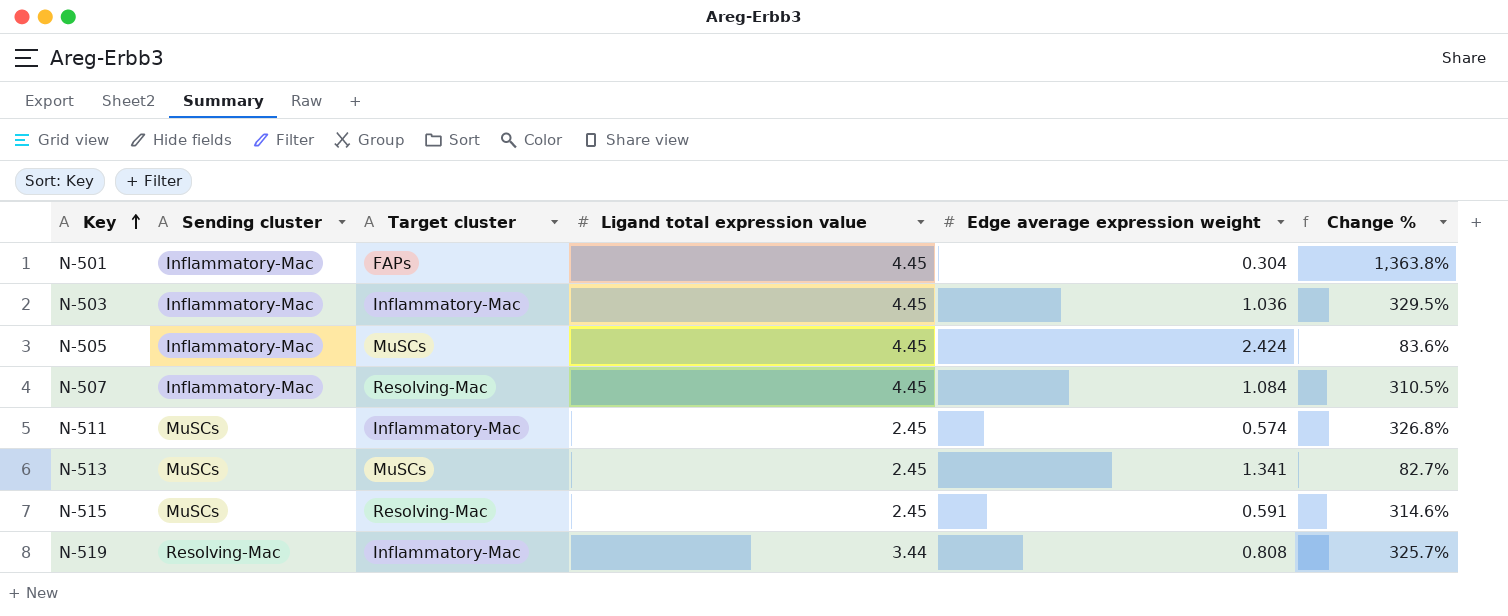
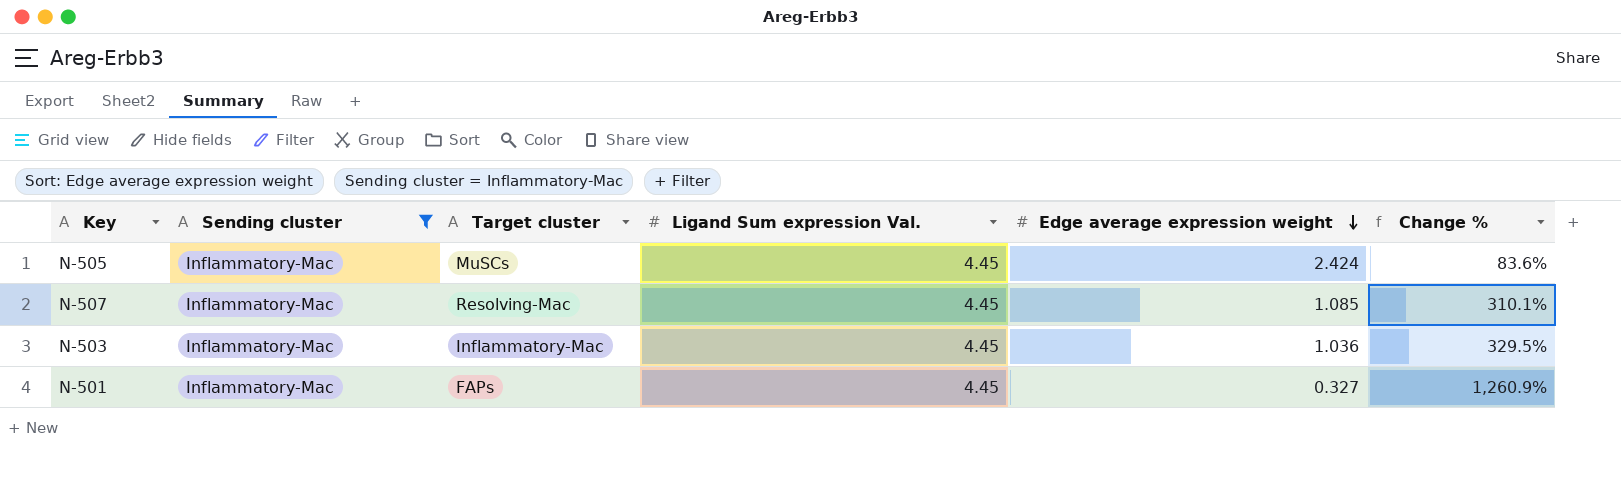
filter: none -> Sending cluster = Inflammatory-Mac
row order: Key ascending -> Edge average expression weight descending
column name: Ligand total expression value -> Ligand Sum expression Val.
N-507 | Edge average expression weight: 1.084 -> 1.085
N-507 | Change %: 310.5% -> 310.1%
N-501 | Edge average expression weight: 0.304 -> 0.327
N-501 | Change %: 1,363.8% -> 1,260.9%

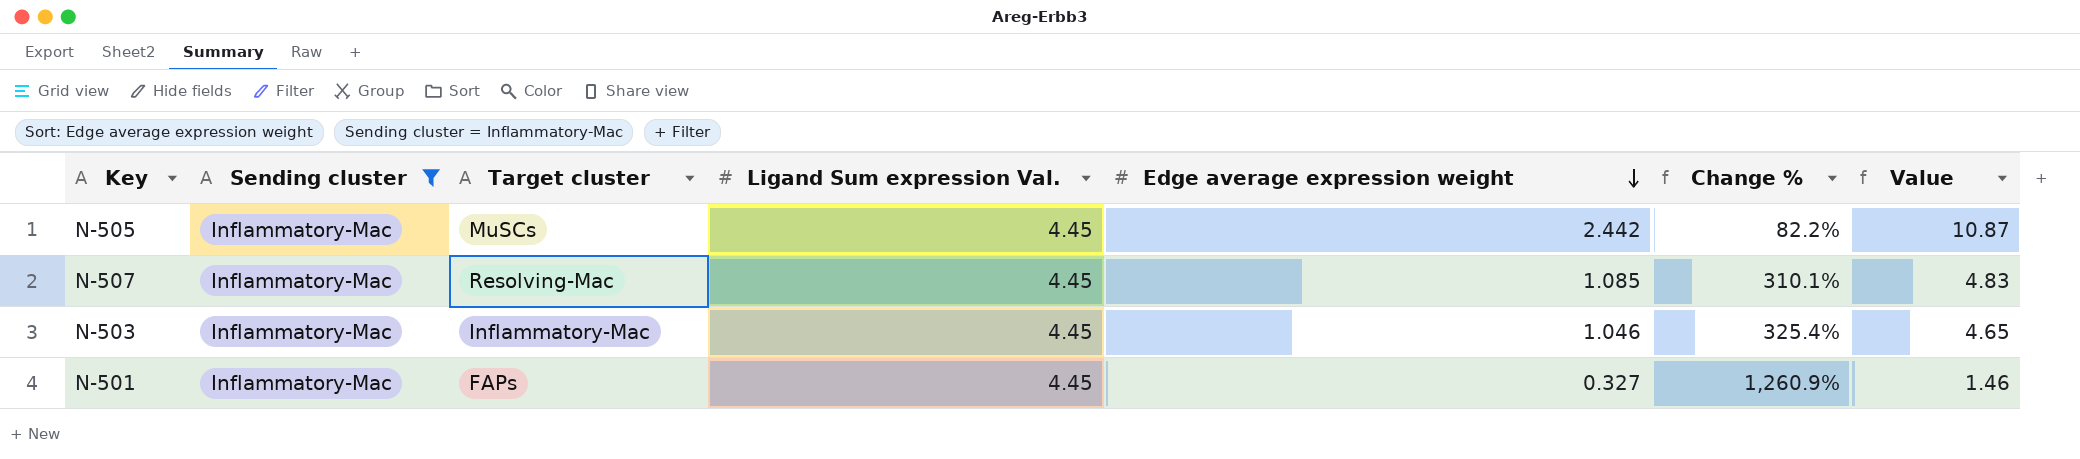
column Value | formula: none -> [Ligand Sum expression Val.] * [Edge average expression weight]
N-505 | Edge average expression weight: 2.424 -> 2.442
N-505 | Change %: 83.6% -> 82.2%
N-503 | Edge average expression weight: 1.036 -> 1.046
N-503 | Change %: 329.5% -> 325.4%

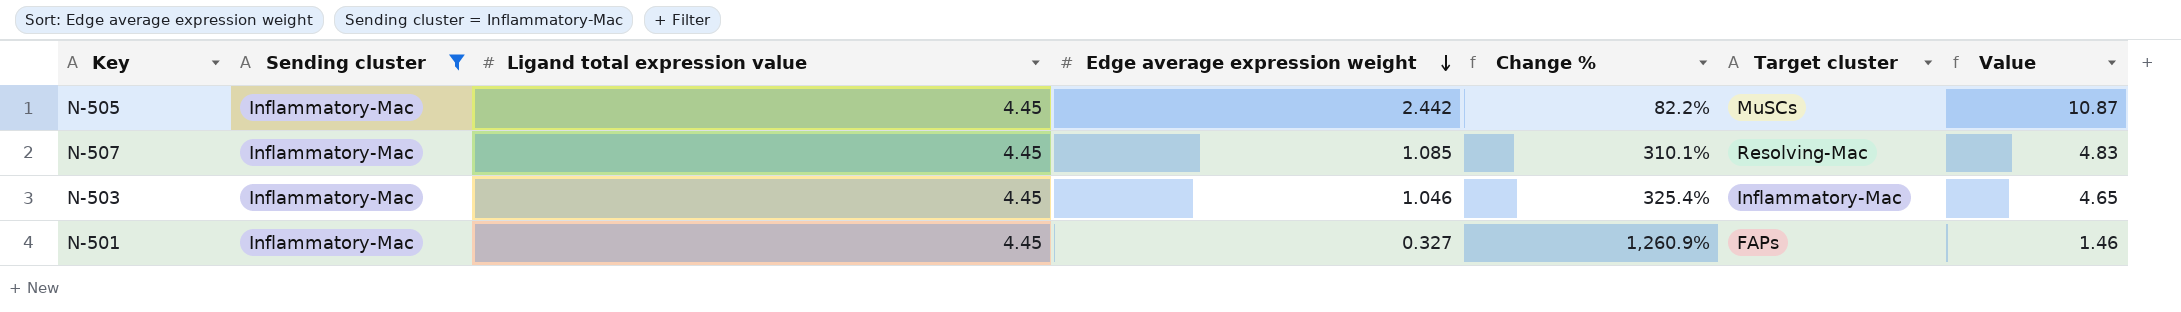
column name: Ligand Sum expression Val. -> Ligand total expression value
column Target cluster | position: 3 -> 6

